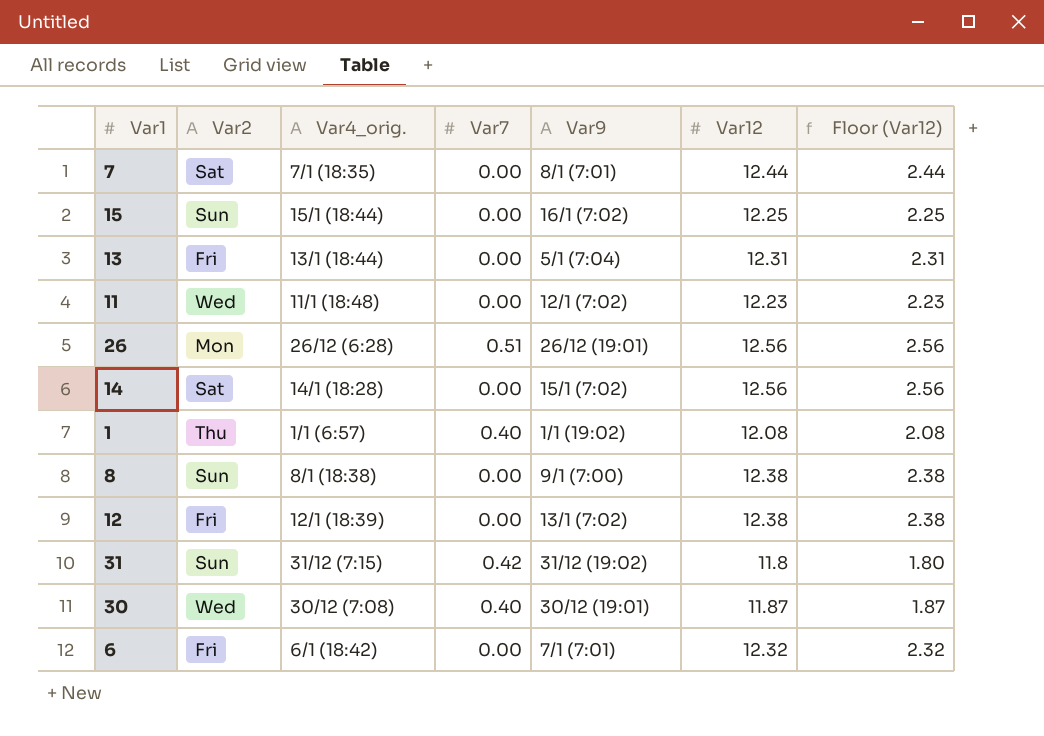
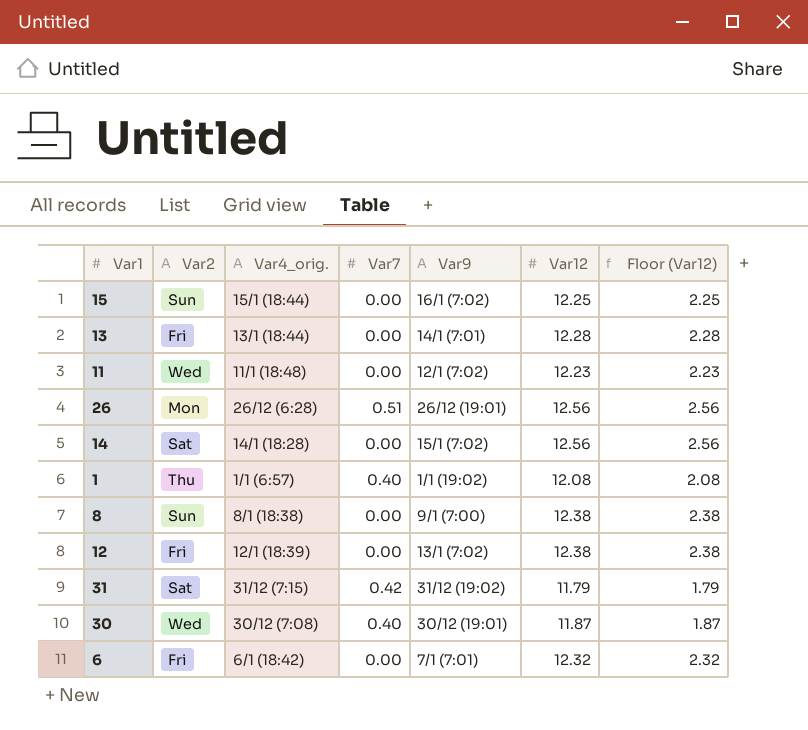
row 7: Sat | 7/1 (18:35) | 0.00 | 8/1 (7:01) | 12.44 | 2.44 -> none
13 | Var9: 5/1 (7:04) -> 14/1 (7:01)
13 | Var12: 12.31 -> 12.28
13 | Floor (Var12): 2.31 -> 2.28
31 | Var2: Sun -> Sat
31 | Var12: 11.8 -> 11.79
31 | Floor (Var12): 1.80 -> 1.79

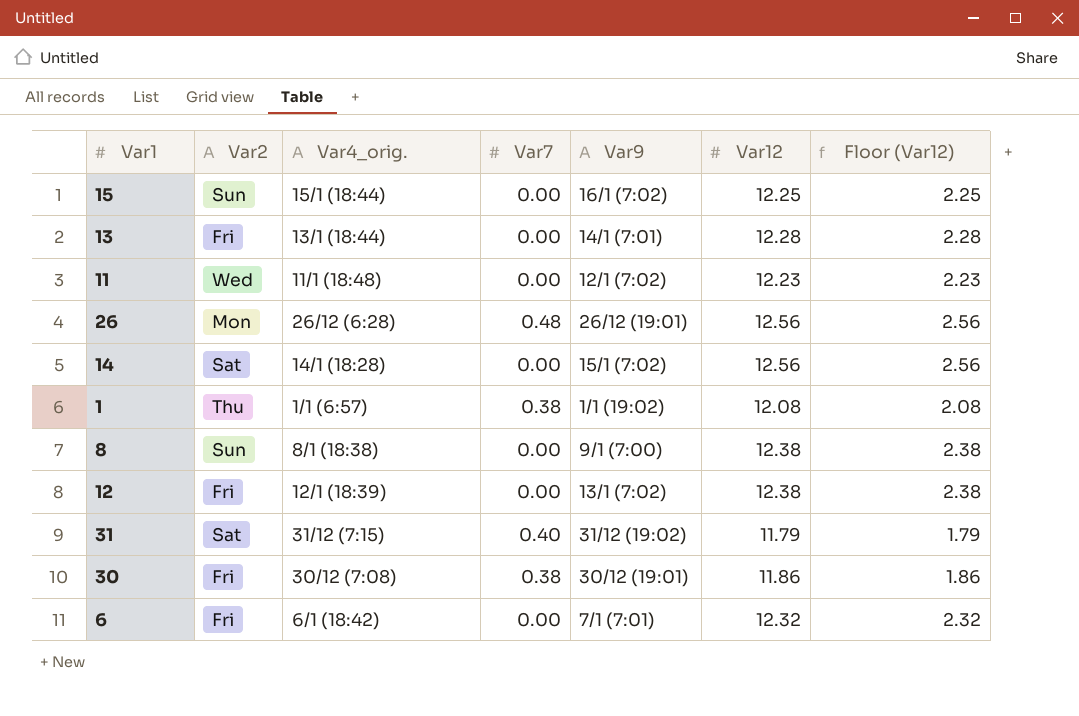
26 | Var7: 0.51 -> 0.48
1 | Var7: 0.40 -> 0.38
31 | Var7: 0.42 -> 0.40
30 | Var2: Wed -> Fri
30 | Var7: 0.40 -> 0.38
30 | Var12: 11.87 -> 11.86
30 | Floor (Var12): 1.87 -> 1.86

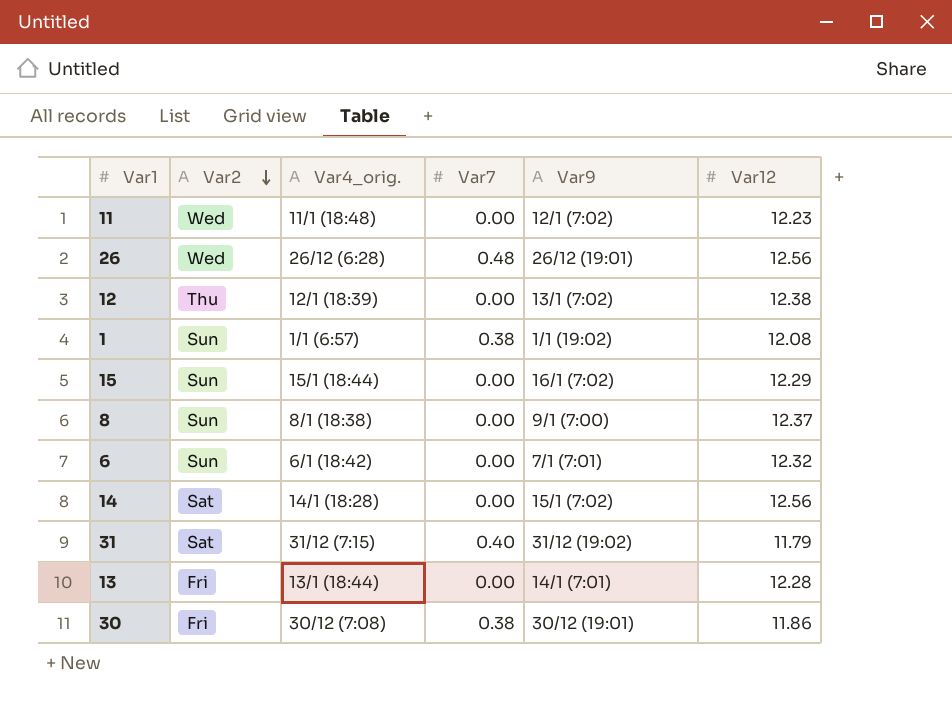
row order: none -> Var2 descending
column Floor (Var12) | formula: [Var12] - 10 -> none
26 | Var2: Mon -> Wed
12 | Var2: Fri -> Thu
1 | Var2: Thu -> Sun
15 | Var12: 12.25 -> 12.29
8 | Var12: 12.38 -> 12.37
6 | Var2: Fri -> Sun

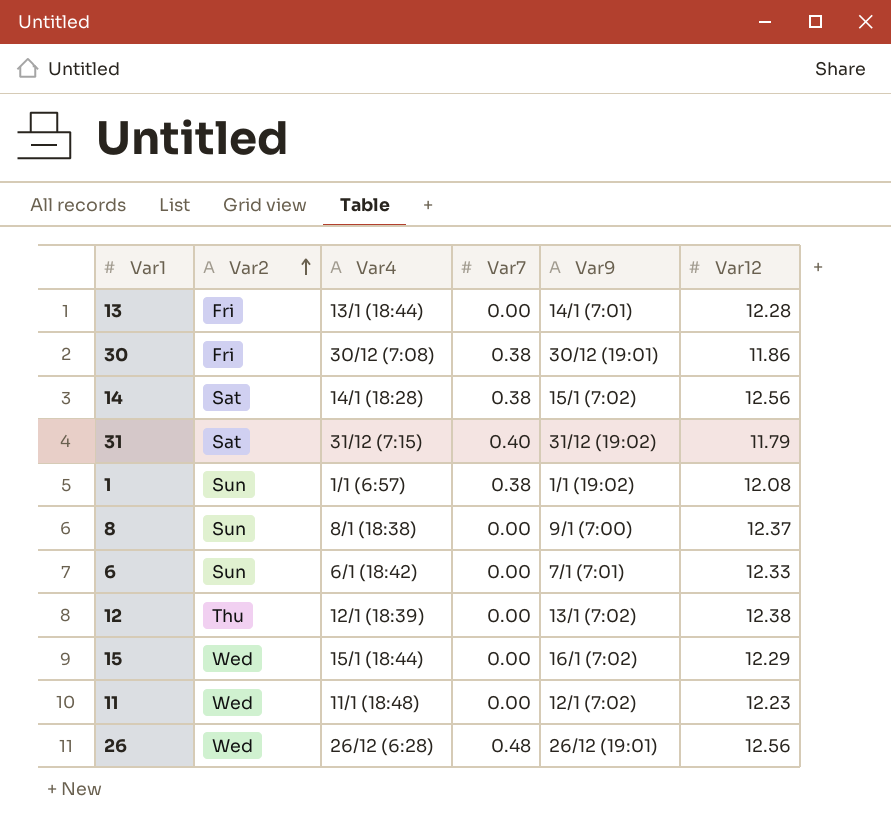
row order: Var2 descending -> Var2 ascending
column name: Var4_orig. -> Var4
14 | Var7: 0.00 -> 0.38
6 | Var12: 12.32 -> 12.33
15 | Var2: Sun -> Wed

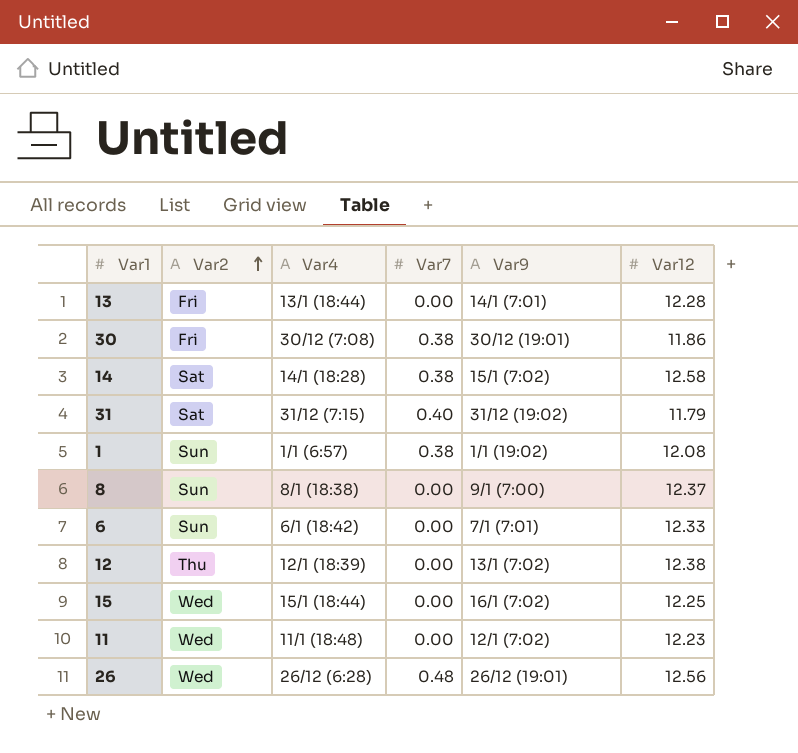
14 | Var12: 12.56 -> 12.58
15 | Var12: 12.29 -> 12.25

